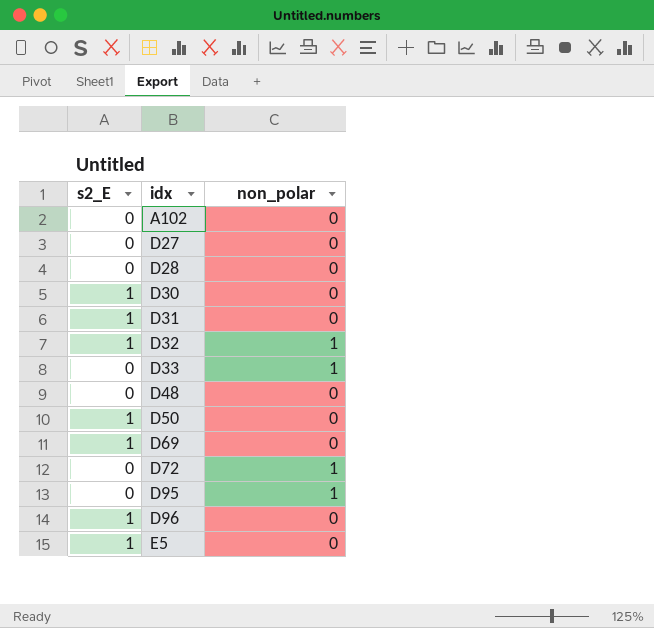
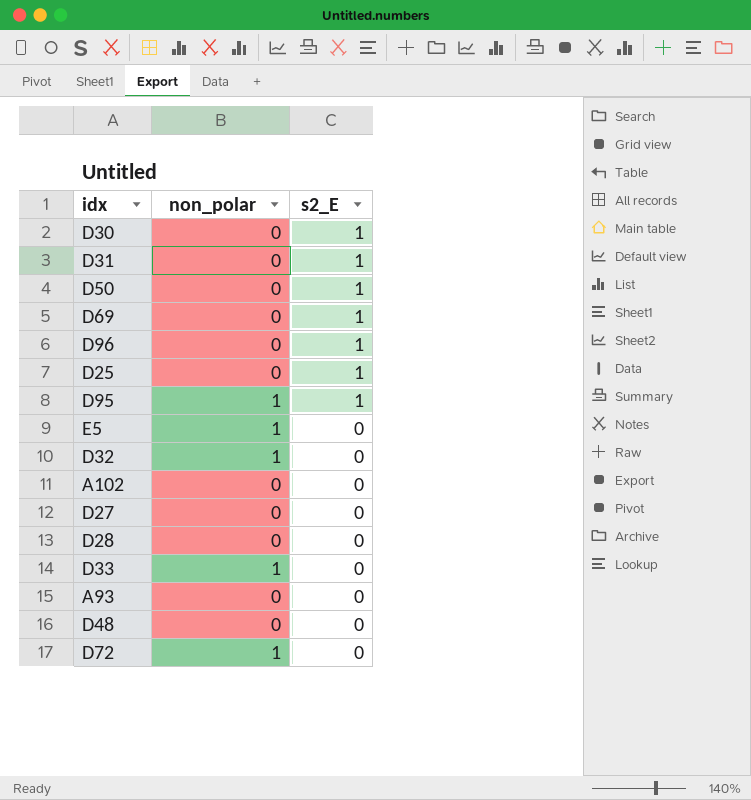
row order: idx ascending -> s2_E descending
column s2_E | position: 1 -> 3
row D25: none -> 0 | 1
D95 | s2_E: 0 -> 1
E5 | non_polar: 0 -> 1
E5 | s2_E: 1 -> 0
D32 | s2_E: 1 -> 0
row A93: none -> 0 | 0

